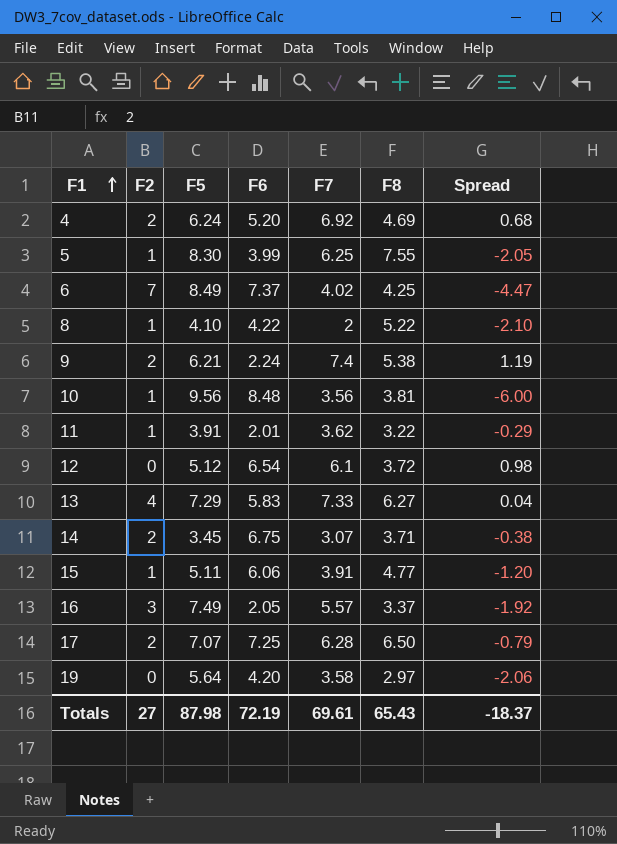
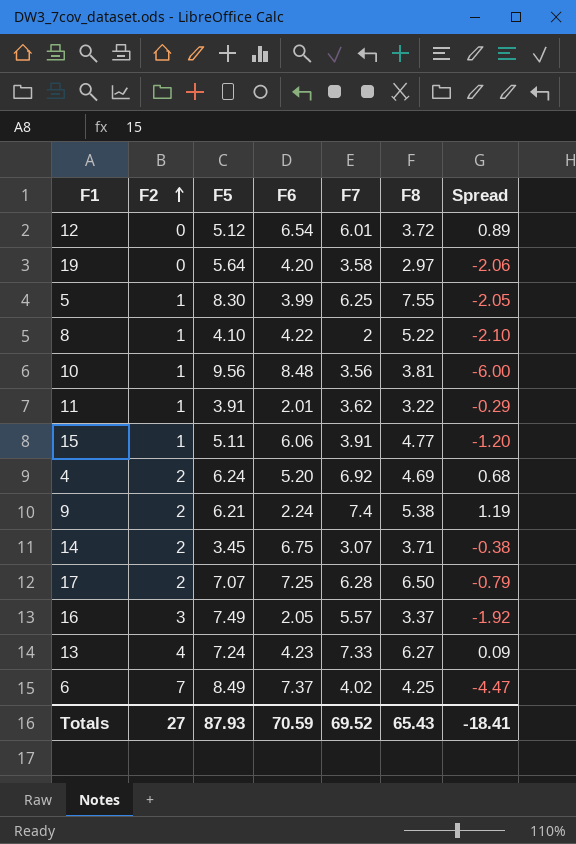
row order: F1 ascending -> F2 ascending
12 | F7: 6.1 -> 6.01
12 | Spread: 0.98 -> 0.89
13 | F5: 7.29 -> 7.24
13 | F6: 5.83 -> 4.23
13 | Spread: 0.04 -> 0.09
Totals | F5: 87.98 -> 87.93
Totals | F6: 72.19 -> 70.59
Totals | F7: 69.61 -> 69.52
Totals | Spread: -18.37 -> -18.41

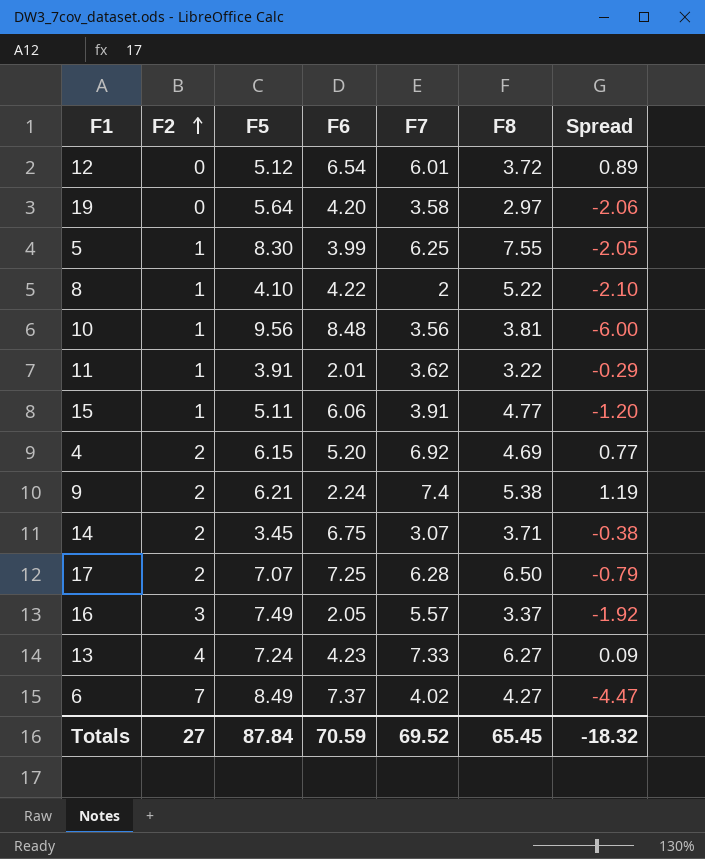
4 | F5: 6.24 -> 6.15
4 | Spread: 0.68 -> 0.77
6 | F8: 4.25 -> 4.27
Totals | F5: 87.93 -> 87.84
Totals | F8: 65.43 -> 65.45
Totals | Spread: -18.41 -> -18.32

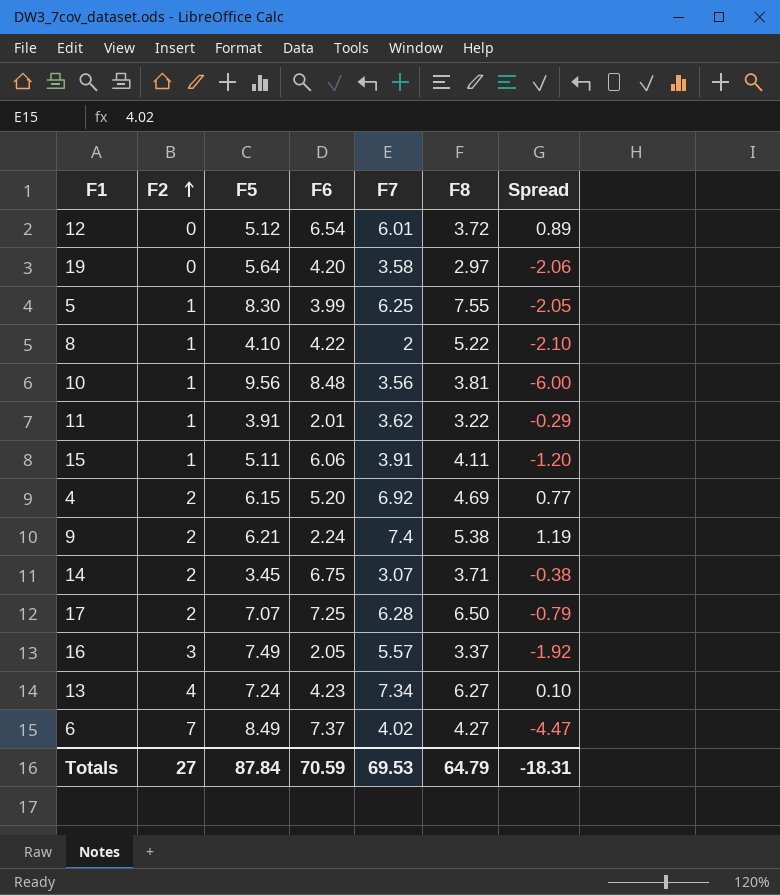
15 | F8: 4.77 -> 4.11
13 | F7: 7.33 -> 7.34
13 | Spread: 0.09 -> 0.10
Totals | F7: 69.52 -> 69.53
Totals | F8: 65.45 -> 64.79
Totals | Spread: -18.32 -> -18.31

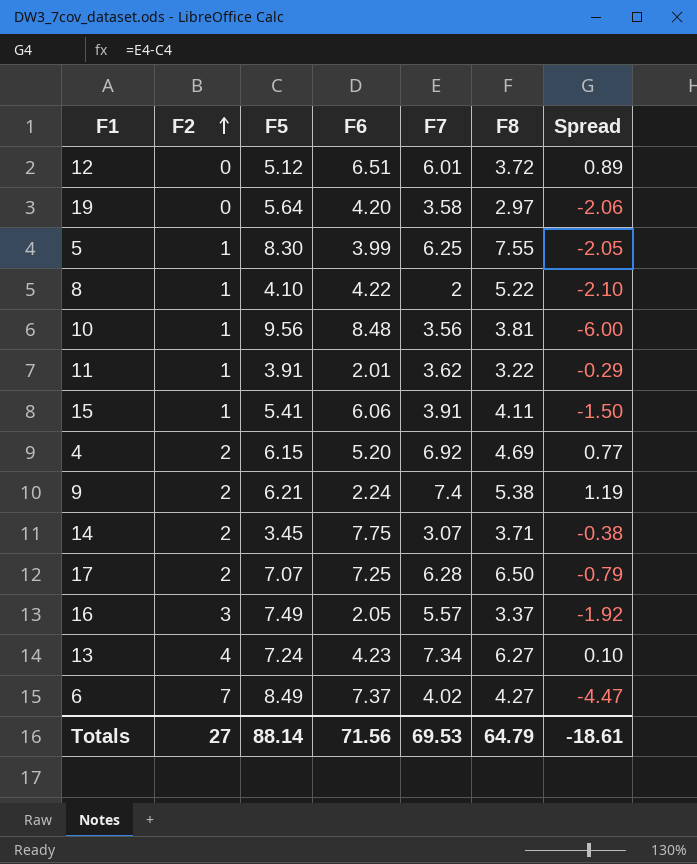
12 | F6: 6.54 -> 6.51
15 | F5: 5.11 -> 5.41
15 | Spread: -1.20 -> -1.50
14 | F6: 6.75 -> 7.75
Totals | F5: 87.84 -> 88.14
Totals | F6: 70.59 -> 71.56
Totals | Spread: -18.31 -> -18.61

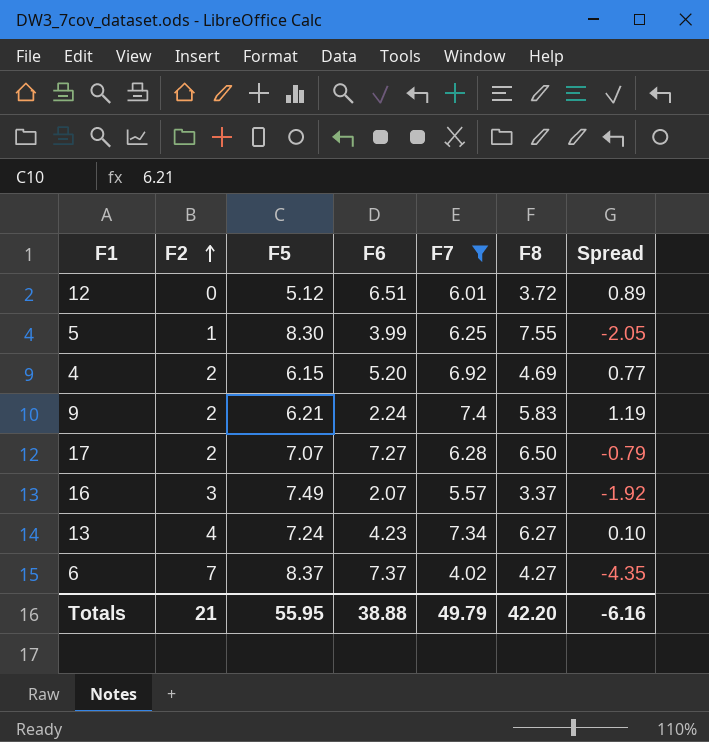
filter: none -> F7 >= 4.02
9 | F8: 5.38 -> 5.83
17 | F6: 7.25 -> 7.27
16 | F6: 2.05 -> 2.07
6 | F5: 8.49 -> 8.37
6 | Spread: -4.47 -> -4.35
Totals | F2: 27 -> 21
Totals | F5: 88.14 -> 55.95
Totals | F6: 71.56 -> 38.88
Totals | F7: 69.53 -> 49.79
Totals | F8: 64.79 -> 42.20
Totals | Spread: -18.61 -> -6.16

